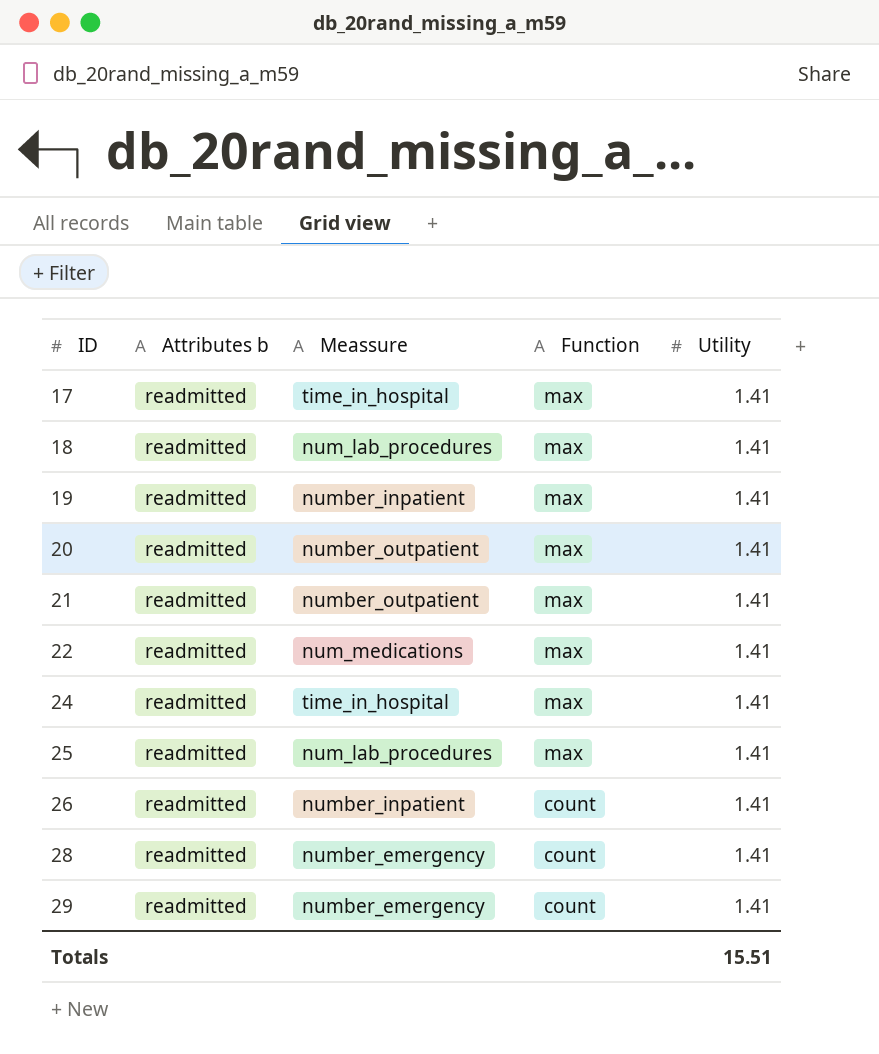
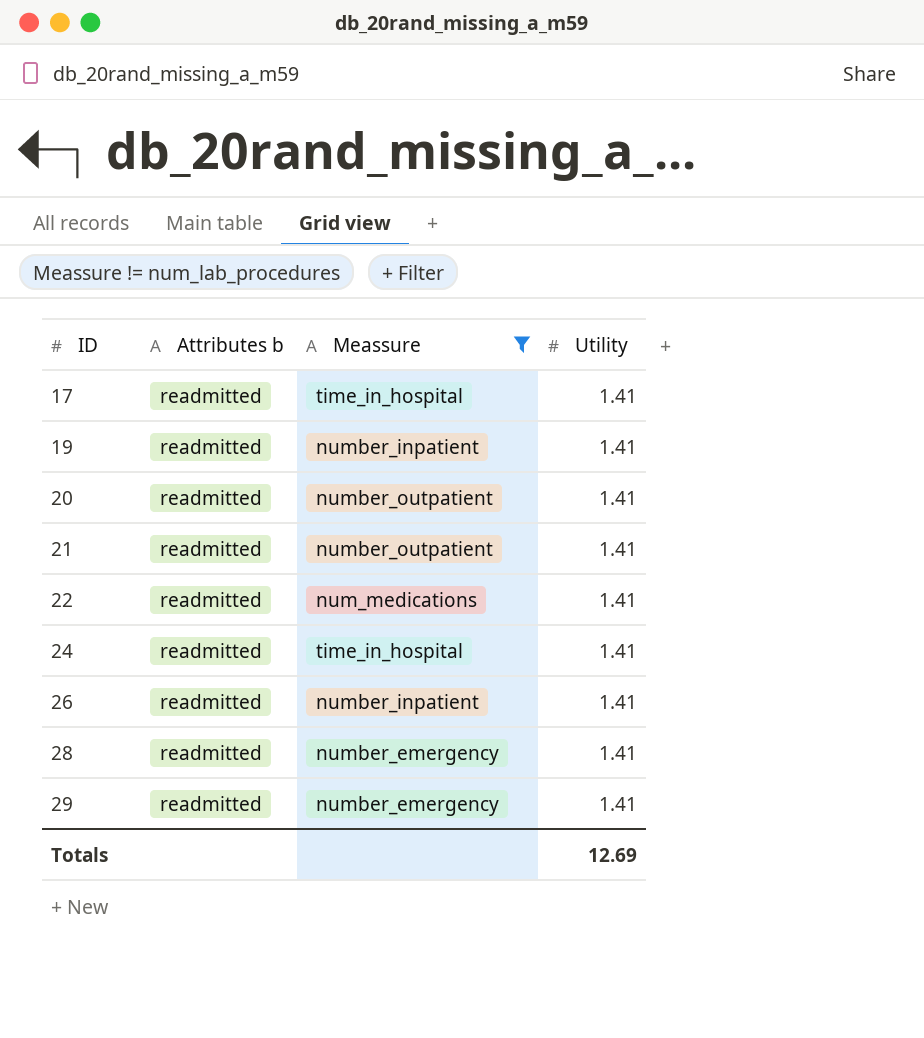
filter: none -> Meassure != num_lab_procedures
column Function | position: 4 -> none
Totals | Utility: 15.51 -> 12.69

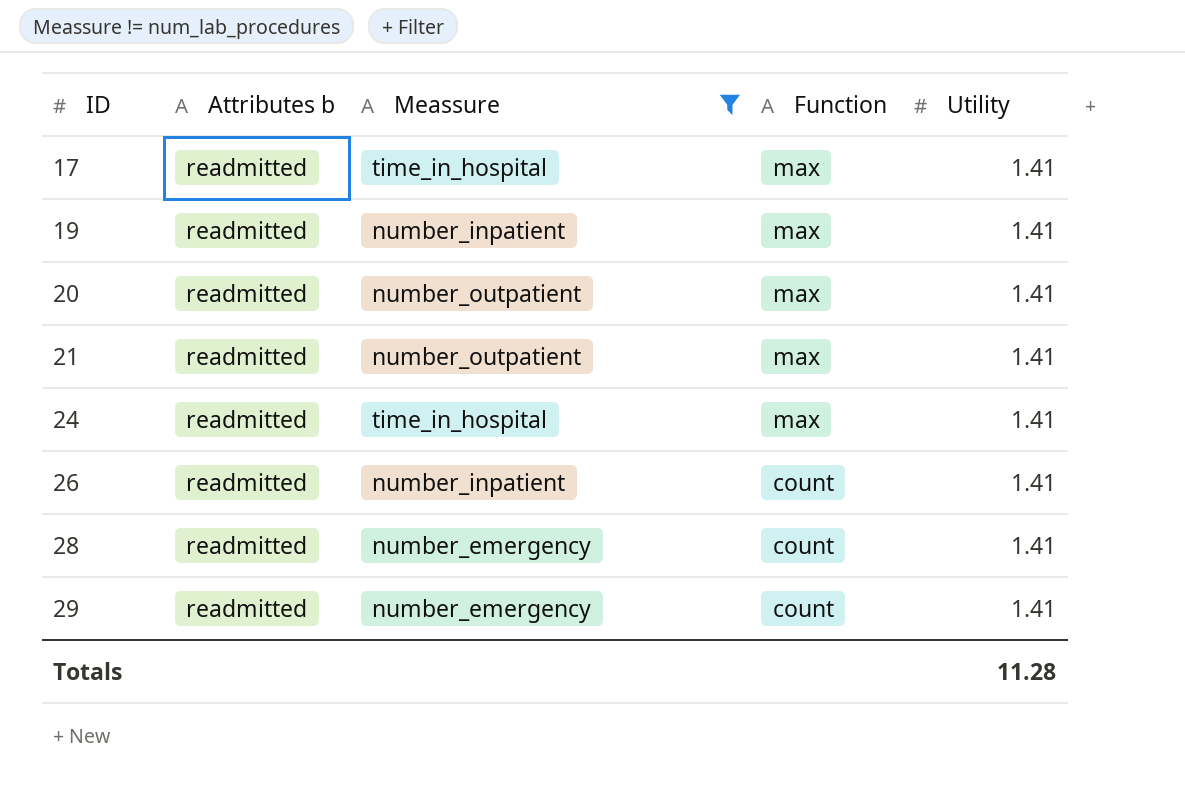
column Function | position: none -> 4
row 22: readmitted | num_medications | 1.41 -> none
Totals | Utility: 12.69 -> 11.28

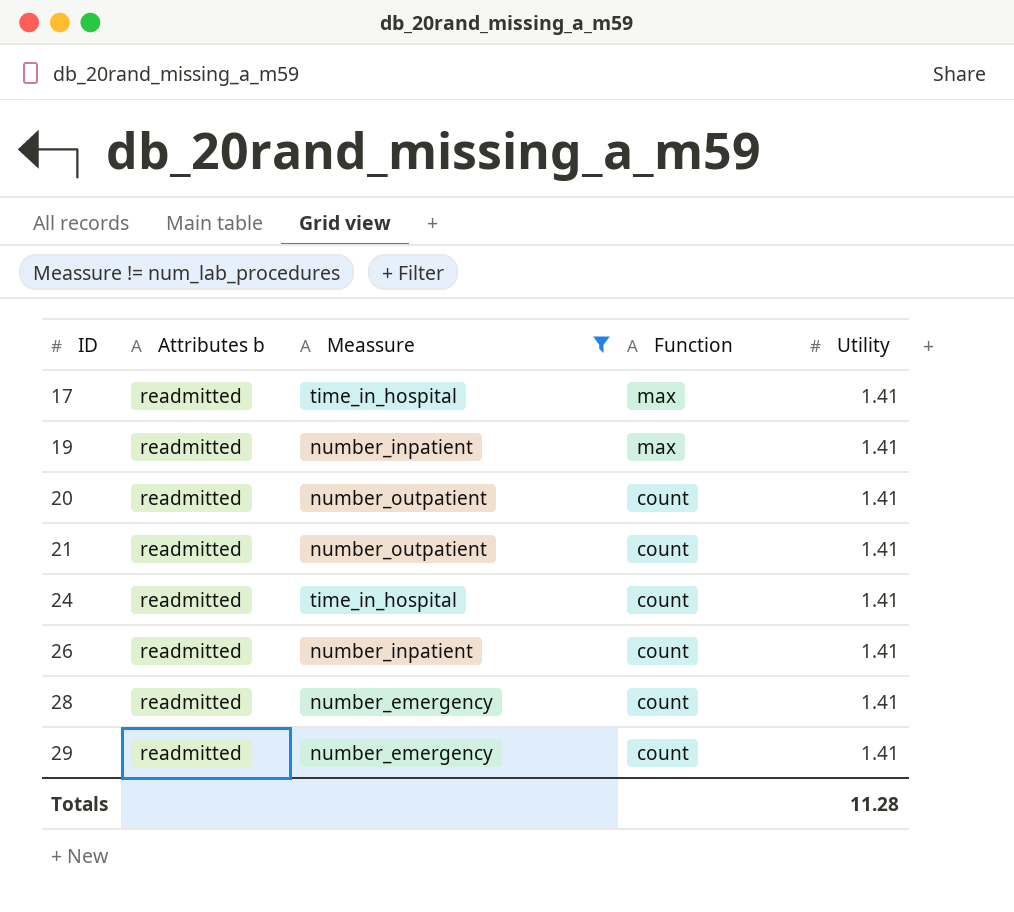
20 | Function: max -> count
21 | Function: max -> count
24 | Function: max -> count

